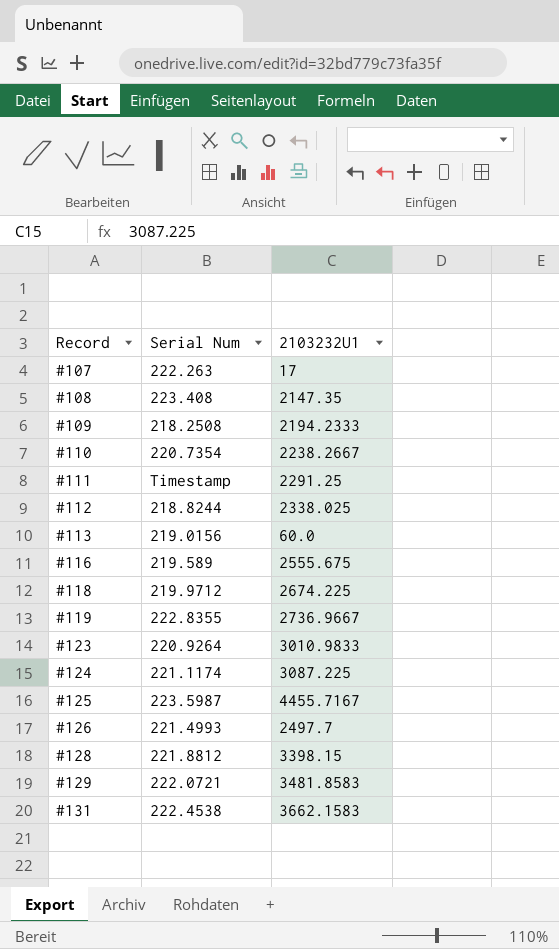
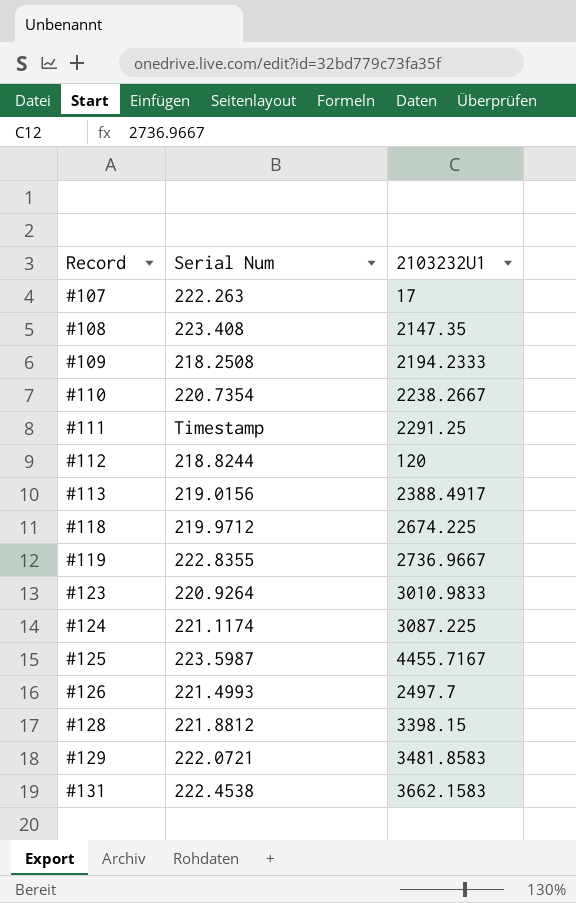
row #116: 219.589 | 2555.675 -> none
#112 | 2103232U1: 2338.025 -> 120
#113 | 2103232U1: 60.0 -> 2388.4917

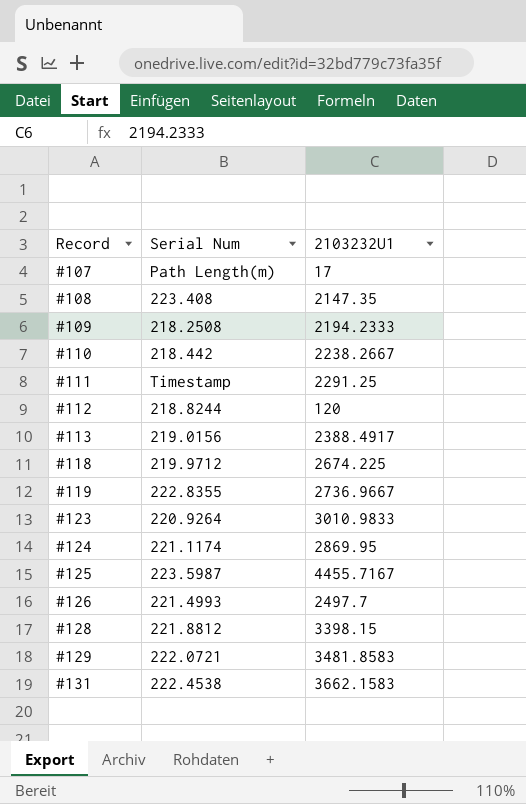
#107 | Serial Num: 222.263 -> Path Length(m)
#110 | Serial Num: 220.7354 -> 218.442
#124 | 2103232U1: 3087.225 -> 2869.95

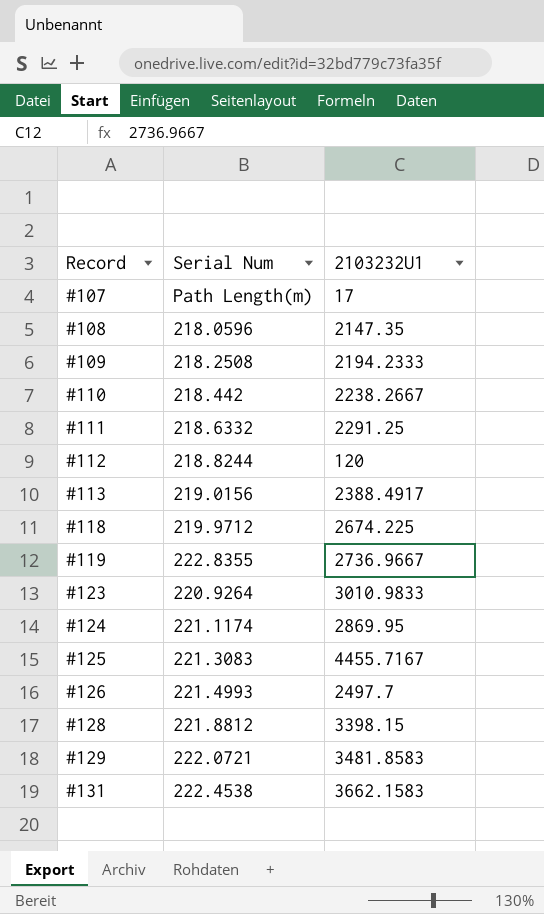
#108 | Serial Num: 223.408 -> 218.0596
#111 | Serial Num: Timestamp -> 218.6332
#125 | Serial Num: 223.5987 -> 221.3083

